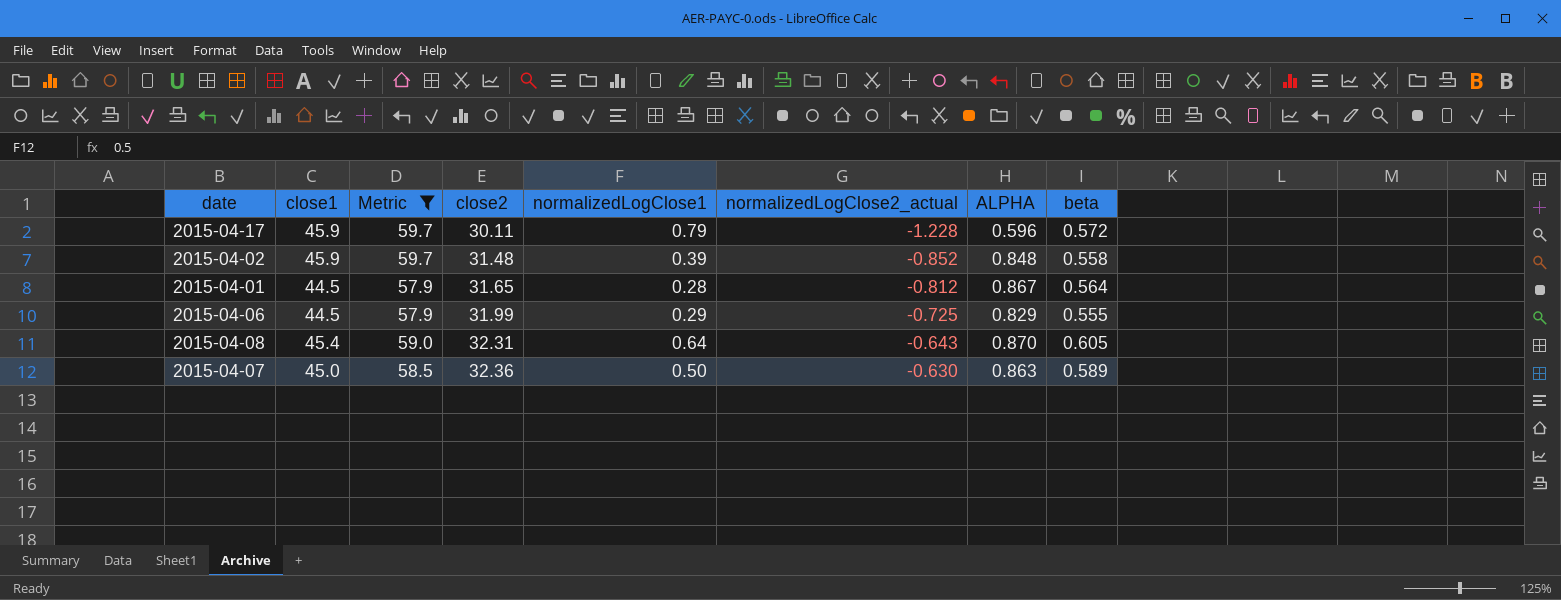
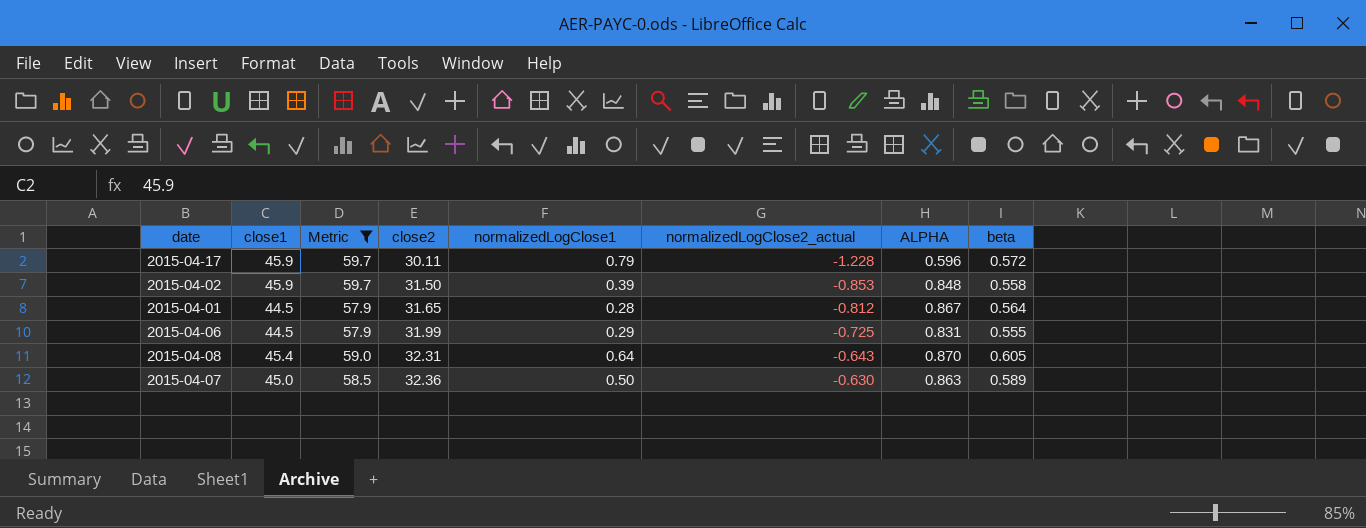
2015-04-02 | close2: 31.48 -> 31.50
2015-04-02 | normalizedLogClose2_actual: -0.852 -> -0.853
2015-04-06 | ALPHA: 0.829 -> 0.831

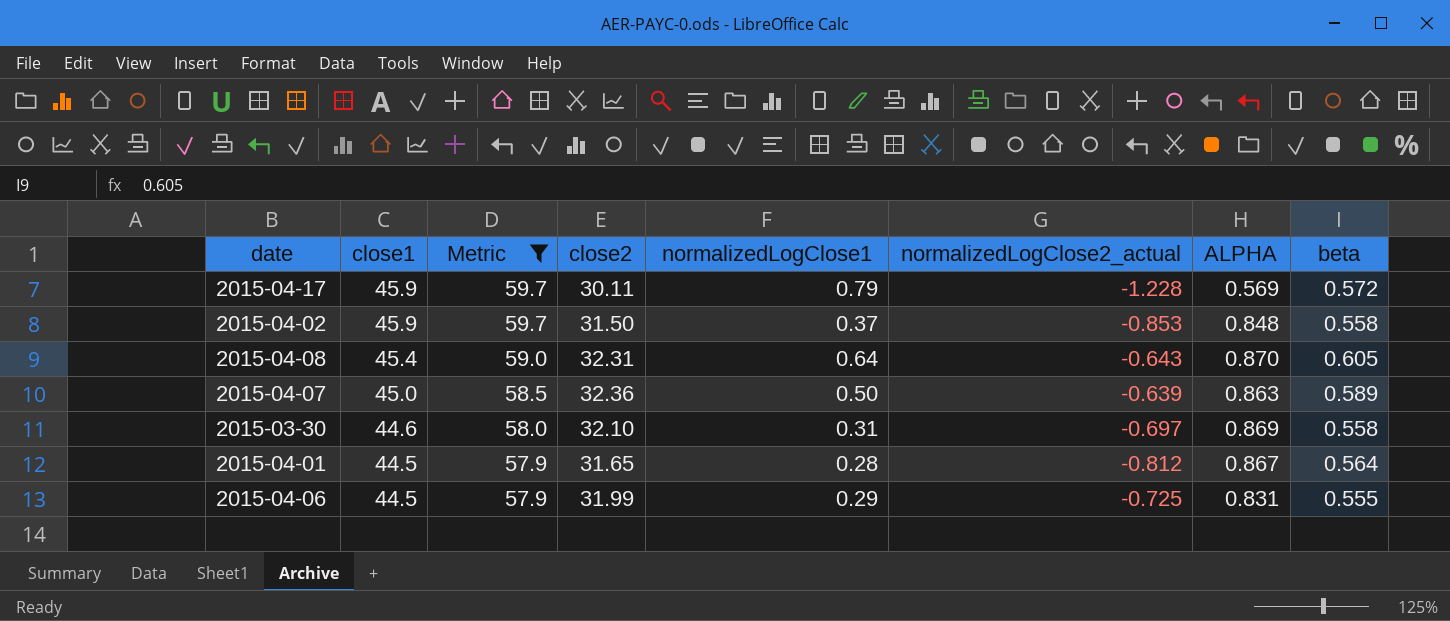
row order: close2 ascending -> close1 descending
2015-04-17 | ALPHA: 0.596 -> 0.569
2015-04-02 | normalizedLogClose1: 0.39 -> 0.37
2015-04-07 | normalizedLogClose2_actual: -0.630 -> -0.639
row 2015-03-30: none -> 44.6 | 58.0 | 32.10 | 0.31 | -0.697 | 0.869 | 0.558

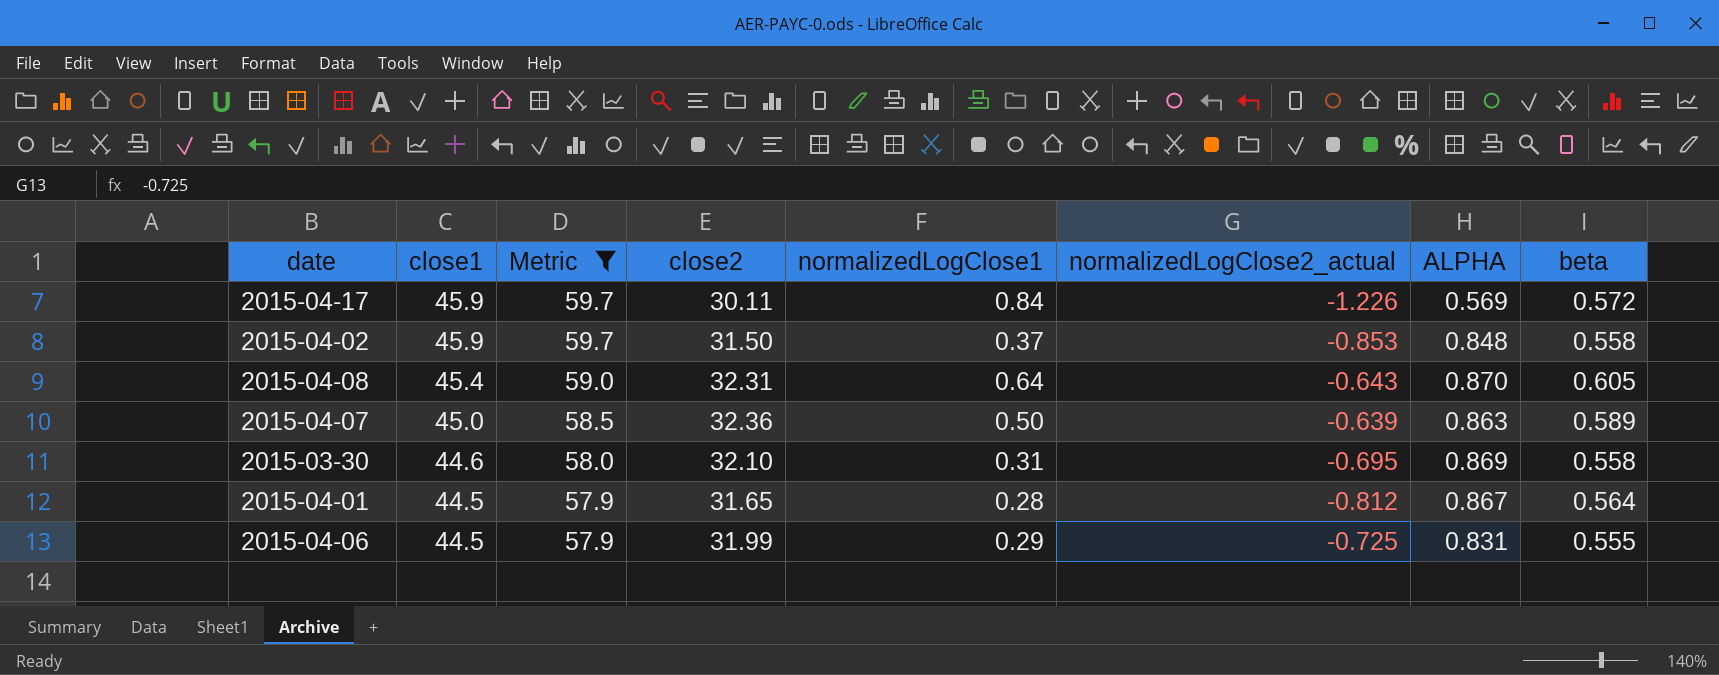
2015-04-17 | normalizedLogClose1: 0.79 -> 0.84
2015-04-17 | normalizedLogClose2_actual: -1.228 -> -1.226
2015-03-30 | normalizedLogClose2_actual: -0.697 -> -0.695

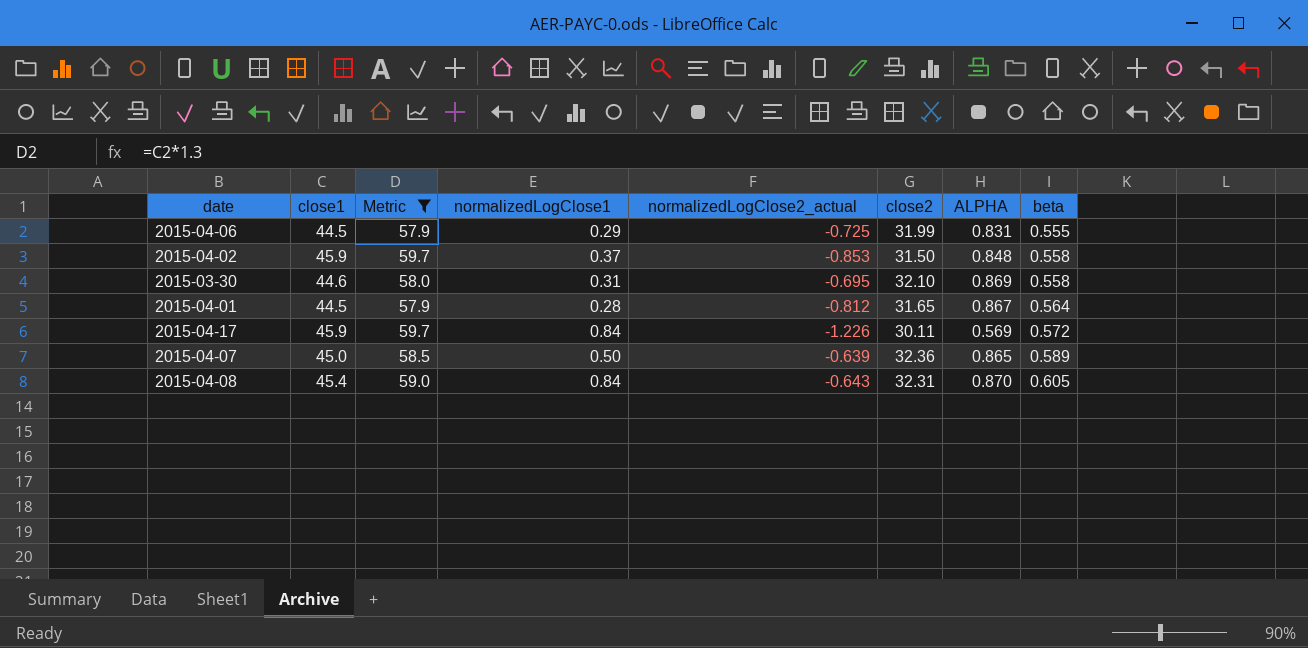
row order: close1 descending -> beta ascending
column close2 | position: 4 -> 6
2015-04-07 | ALPHA: 0.863 -> 0.865
2015-04-08 | normalizedLogClose1: 0.64 -> 0.84

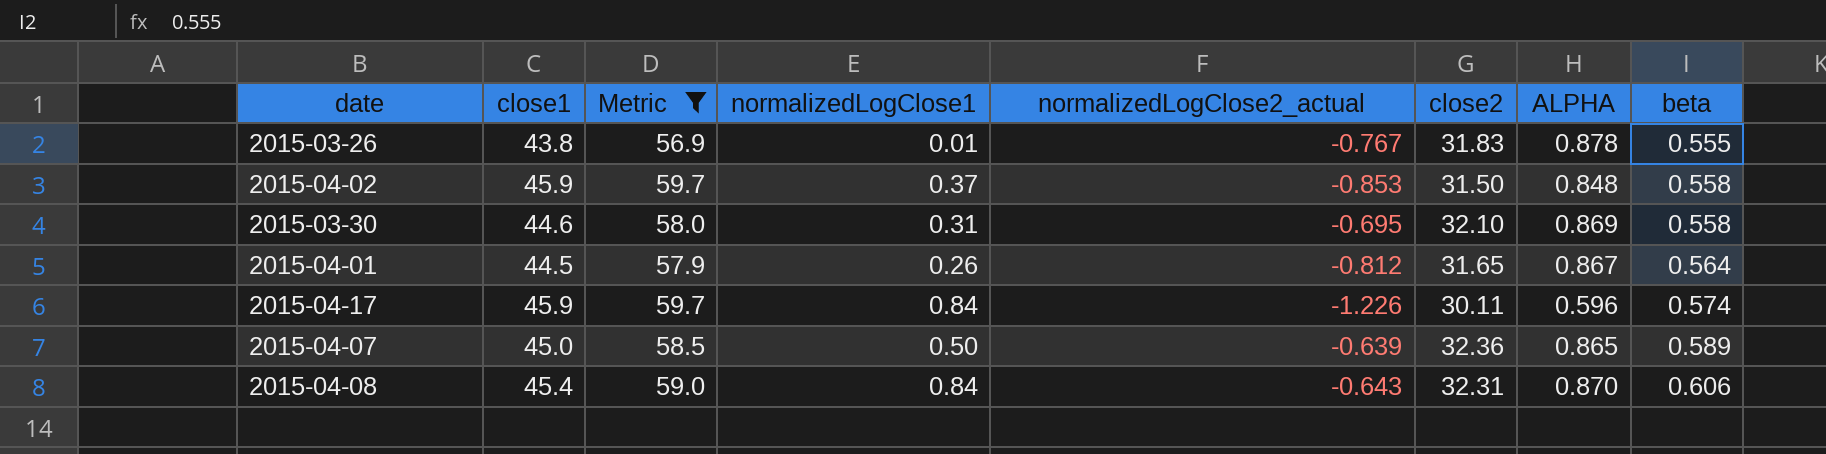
row 2015-04-06: 44.5 | 57.9 | 0.29 | -0.725 | 31.99 | 0.831 | 0.555 -> none
row 2015-03-26: none -> 43.8 | 56.9 | 0.01 | -0.767 | 31.83 | 0.878 | 0.555
2015-04-01 | normalizedLogClose1: 0.28 -> 0.26
2015-04-17 | ALPHA: 0.569 -> 0.596
2015-04-17 | beta: 0.572 -> 0.574
2015-04-08 | beta: 0.605 -> 0.606

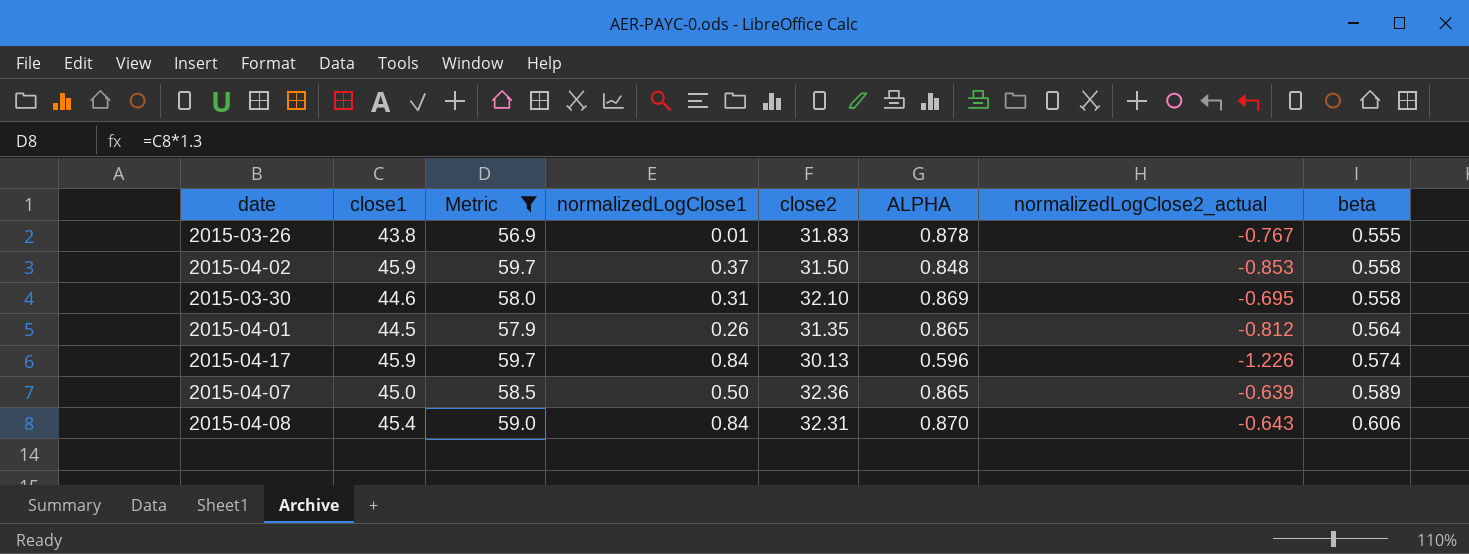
column normalizedLogClose2_actual | position: 5 -> 7
2015-04-01 | close2: 31.65 -> 31.35
2015-04-01 | ALPHA: 0.867 -> 0.865
2015-04-17 | close2: 30.11 -> 30.13

